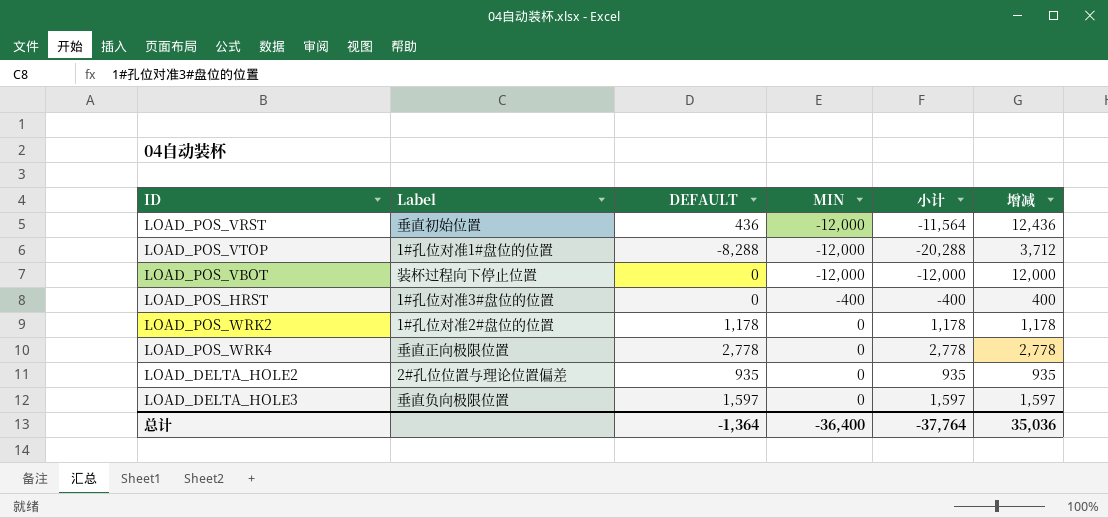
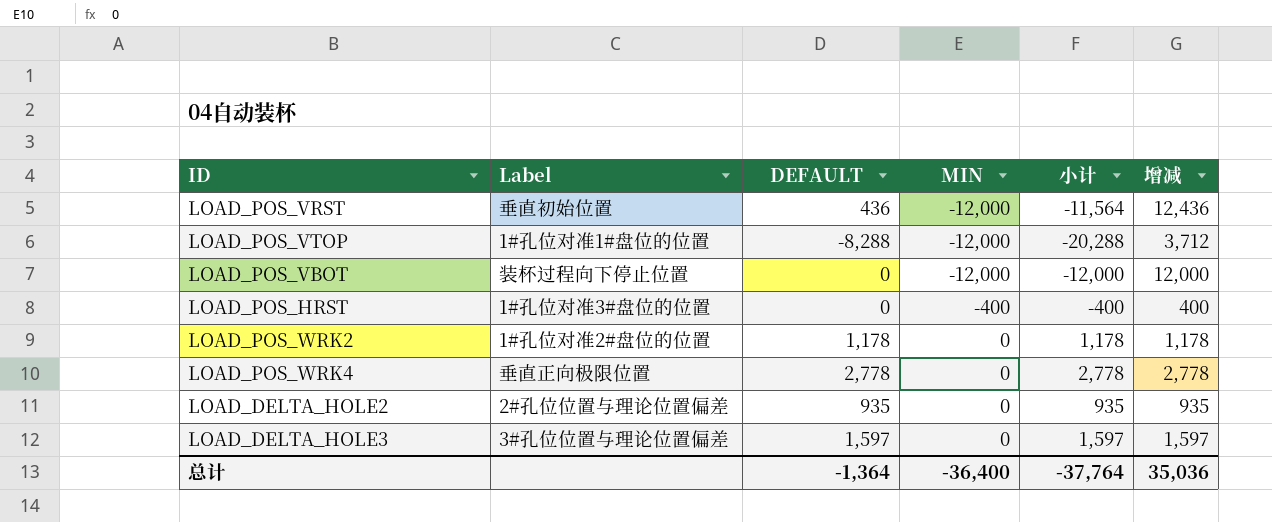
LOAD_DELTA_HOLE3 | Label: 垂直负向极限位置 -> 3#孔位位置与理论位置偏差

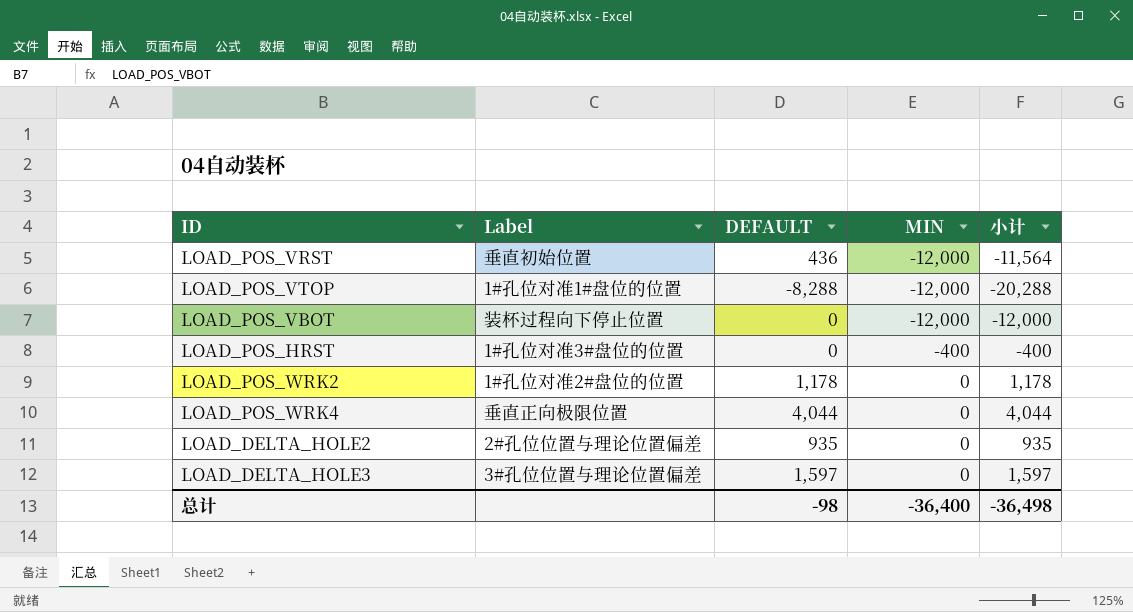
column 增减 | formula: [DEFAULT] - [MIN] -> none
LOAD_POS_WRK4 | DEFAULT: 2,778 -> 4,044
LOAD_POS_WRK4 | 小计: 2,778 -> 4,044
总计 | DEFAULT: -1,364 -> -98
总计 | 小计: -37,764 -> -36,498

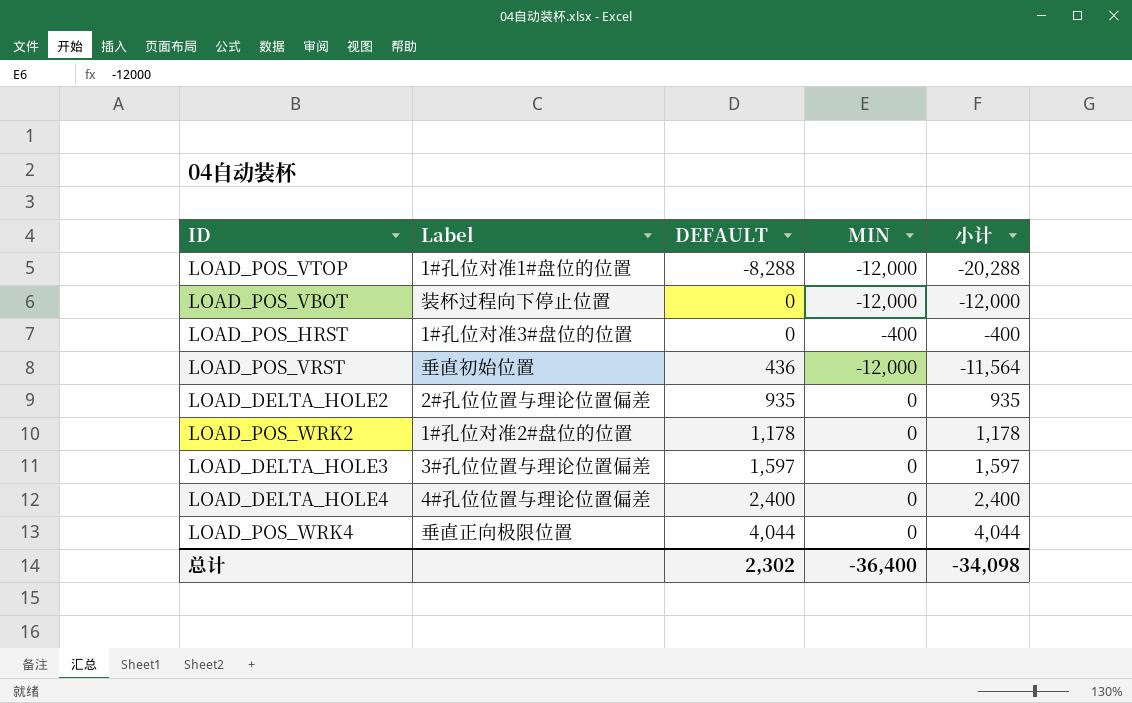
row order: MIN ascending -> DEFAULT ascending
row LOAD_DELTA_HOLE4: none -> 4#孔位位置与理论位置偏差 | 2,400 | 0 | 2,400
总计 | DEFAULT: -98 -> 2,302
总计 | 小计: -36,498 -> -34,098

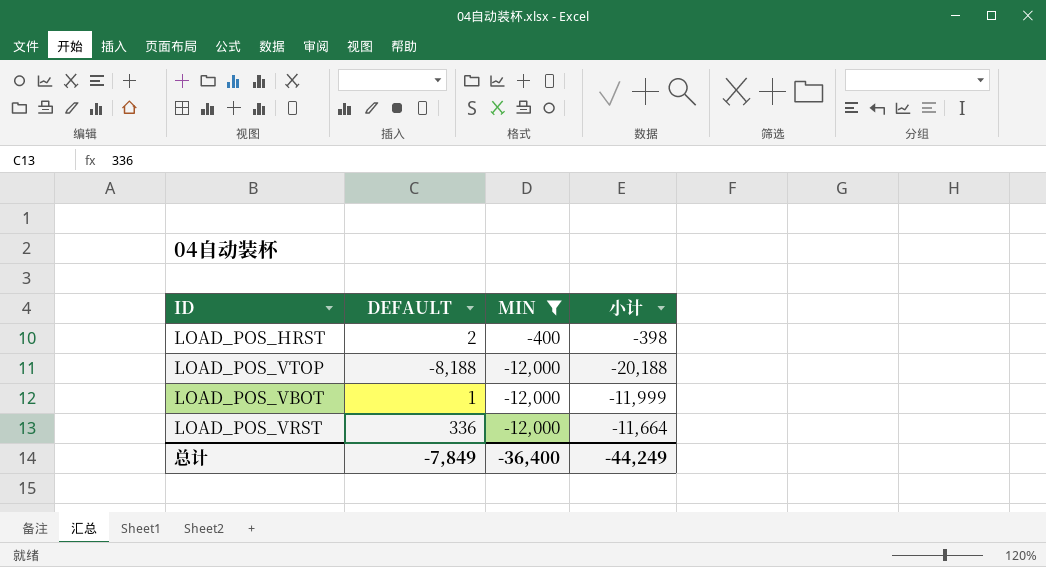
filter: none -> MIN != 0
row order: DEFAULT ascending -> MIN descending
column Label | position: 2 -> none
LOAD_POS_HRST | DEFAULT: 0 -> 2
LOAD_POS_HRST | 小计: -400 -> -398
LOAD_POS_VTOP | DEFAULT: -8,288 -> -8,188
LOAD_POS_VTOP | 小计: -20,288 -> -20,188
LOAD_POS_VBOT | DEFAULT: 0 -> 1
LOAD_POS_VBOT | 小计: -12,000 -> -11,999
LOAD_POS_VRST | DEFAULT: 436 -> 336
LOAD_POS_VRST | 小计: -11,564 -> -11,664
总计 | DEFAULT: 2,302 -> -7,849
总计 | 小计: -34,098 -> -44,249

